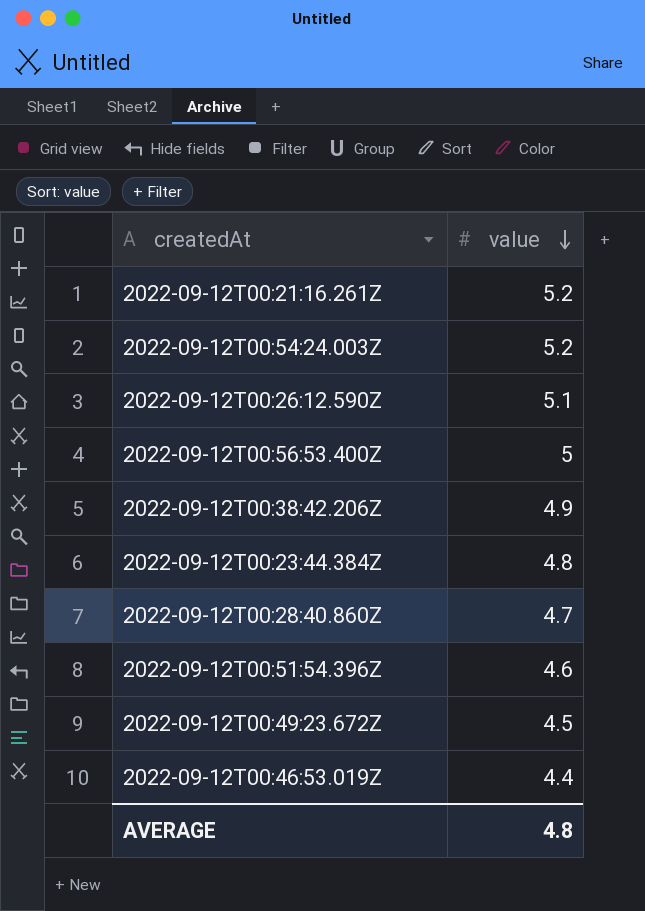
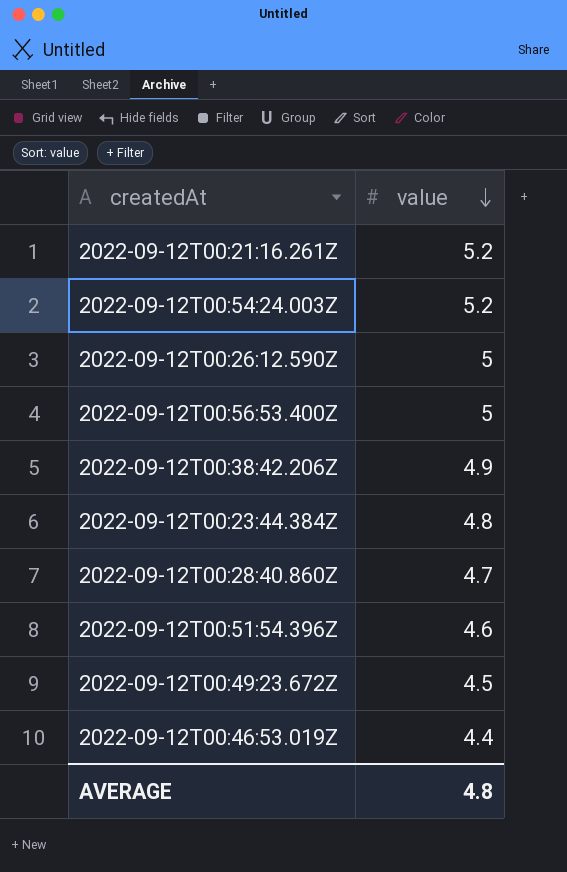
2022-09-12T00:26:12.590Z | value: 5.1 -> 5

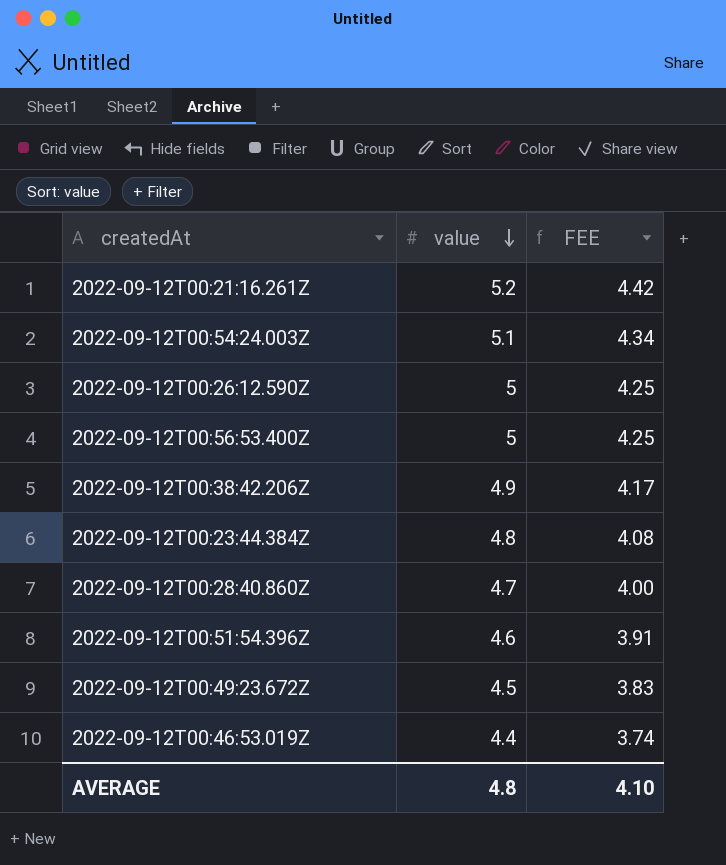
column FEE | formula: none -> [value] * 0.85
2022-09-12T00:54:24.003Z | value: 5.2 -> 5.1

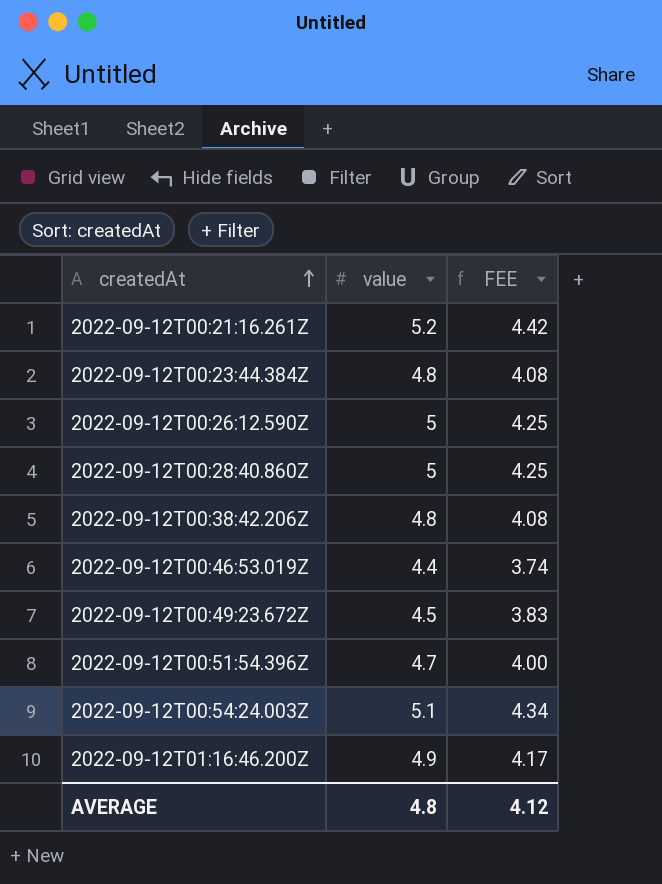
row order: value descending -> createdAt ascending
row 2022-09-12T00:56:53.400Z: 5 | 4.25 -> none
2022-09-12T00:28:40.860Z | value: 4.7 -> 5
2022-09-12T00:28:40.860Z | FEE: 4.00 -> 4.25
2022-09-12T00:38:42.206Z | value: 4.9 -> 4.8
2022-09-12T00:38:42.206Z | FEE: 4.17 -> 4.08
2022-09-12T00:51:54.396Z | value: 4.6 -> 4.7
2022-09-12T00:51:54.396Z | FEE: 3.91 -> 4.00
row 2022-09-12T01:16:46.200Z: none -> 4.9 | 4.17
AVERAGE | FEE: 4.10 -> 4.12

